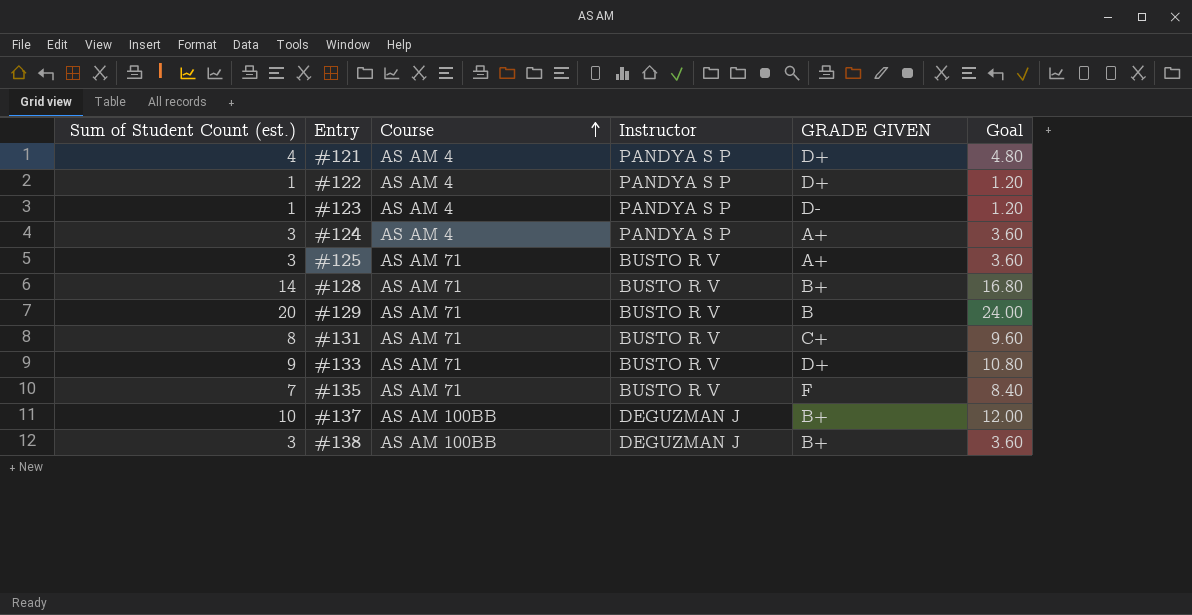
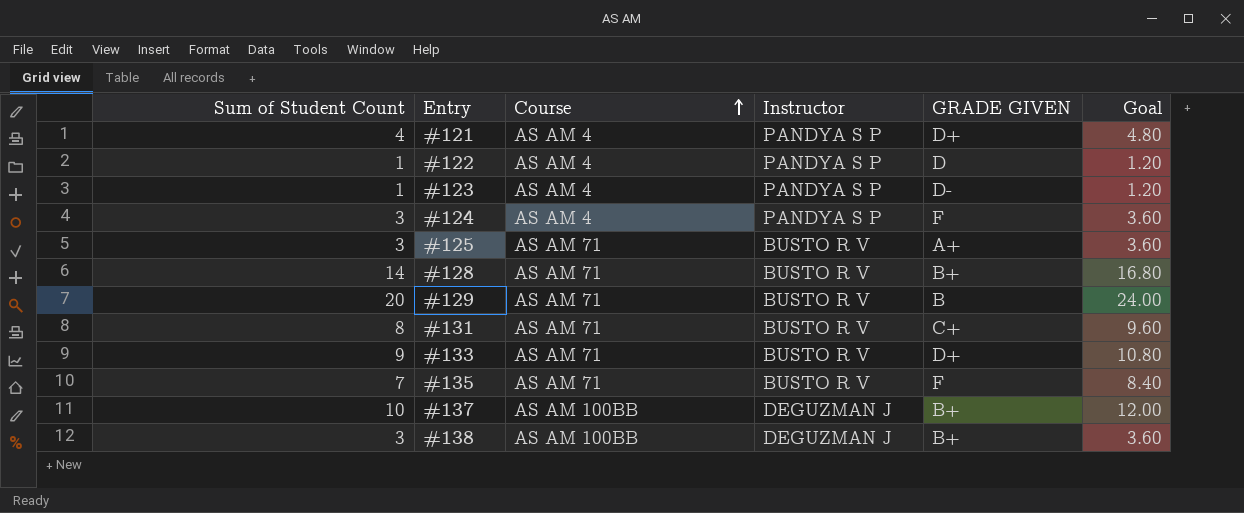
column name: Sum of Student Count (est.) -> Sum of Student Count
#122 | GRADE GIVEN: D+ -> D
#124 | GRADE GIVEN: A+ -> F

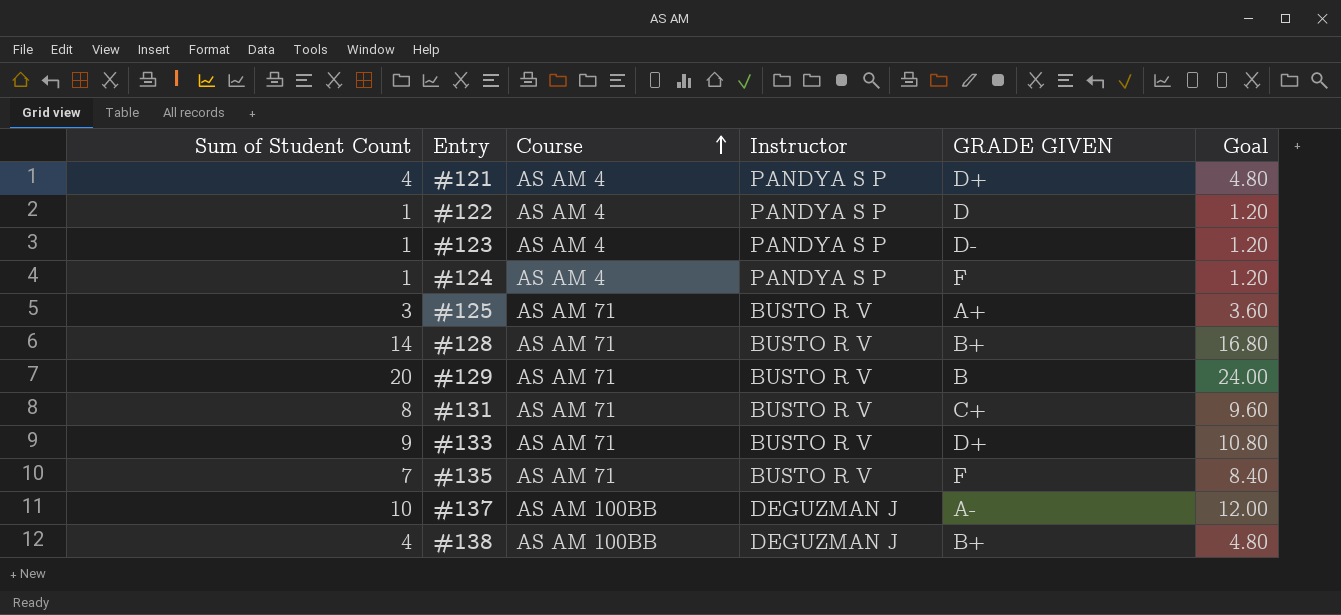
#124 | Sum of Student Count: 3 -> 1
#124 | Goal: 3.60 -> 1.20
#137 | GRADE GIVEN: B+ -> A-
#138 | Sum of Student Count: 3 -> 4
#138 | Goal: 3.60 -> 4.80

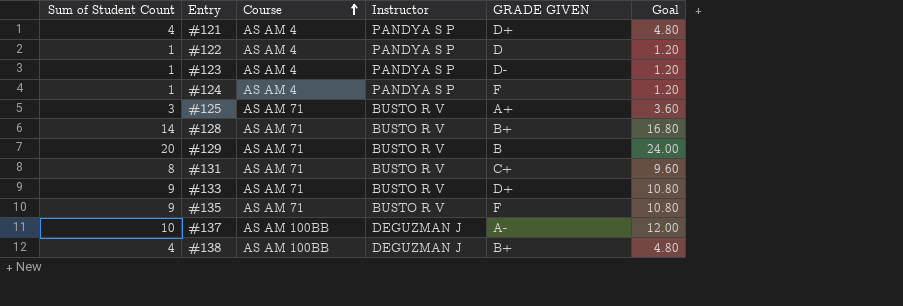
#135 | Sum of Student Count: 7 -> 9
#135 | Goal: 8.40 -> 10.80

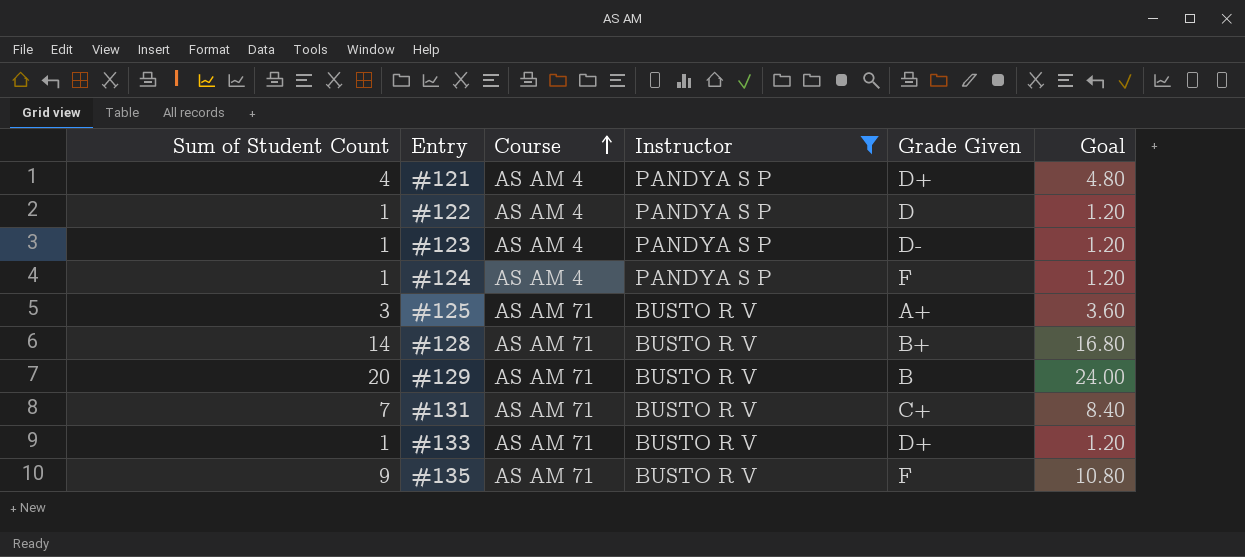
filter: none -> Instructor != DEGUZMAN J
column name: GRADE GIVEN -> Grade Given
#131 | Sum of Student Count: 8 -> 7
#131 | Goal: 9.60 -> 8.40
#133 | Sum of Student Count: 9 -> 1
#133 | Goal: 10.80 -> 1.20

